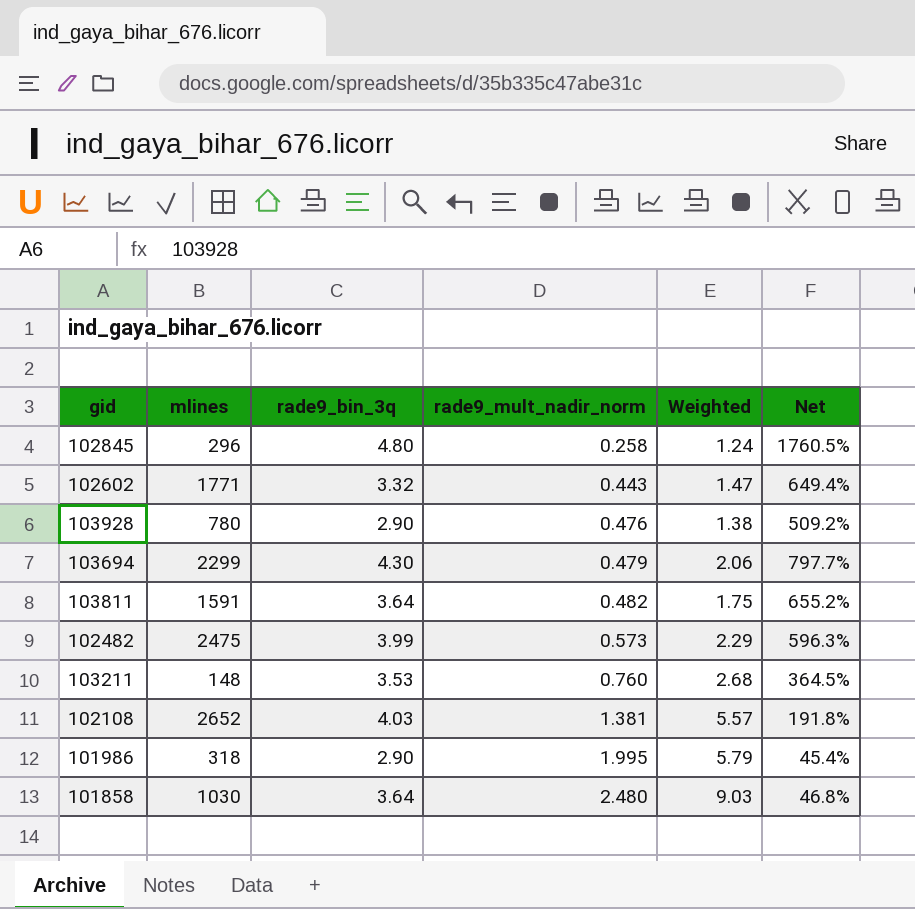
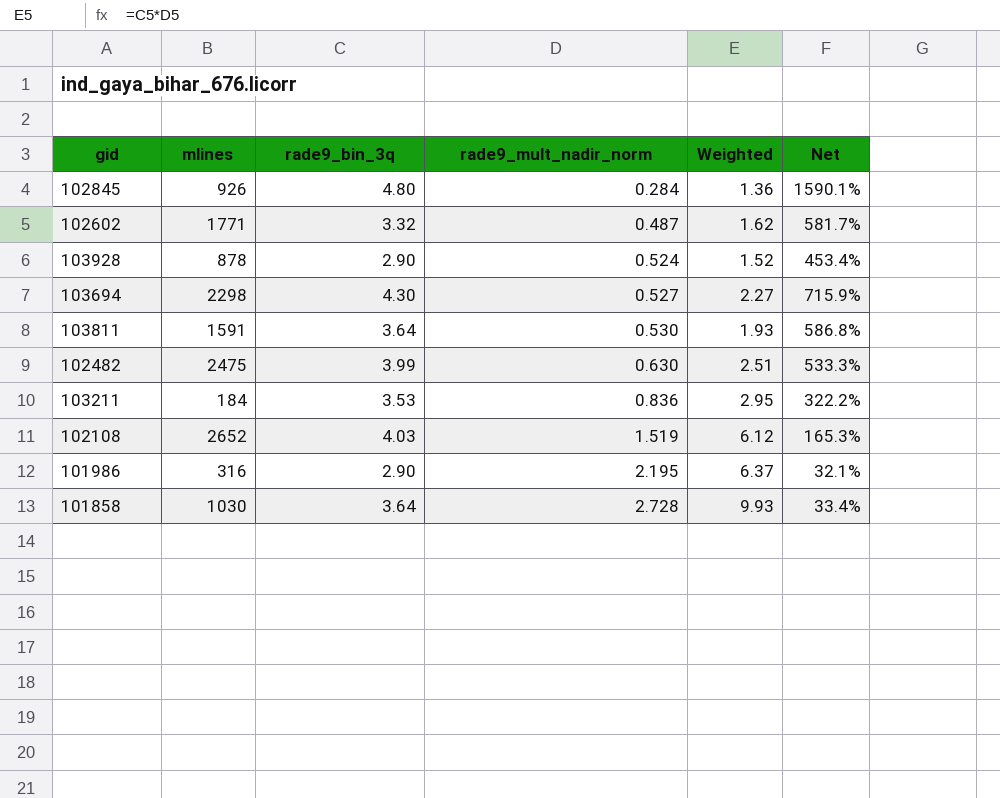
102845 | mlines: 296 -> 926
102845 | rade9_mult_nadir_norm: 0.258 -> 0.284
102845 | Weighted: 1.24 -> 1.36
102845 | Net: 1760.5% -> 1590.1%
102602 | rade9_mult_nadir_norm: 0.443 -> 0.487
102602 | Weighted: 1.47 -> 1.62
102602 | Net: 649.4% -> 581.7%
103928 | mlines: 780 -> 878
103928 | rade9_mult_nadir_norm: 0.476 -> 0.524
103928 | Weighted: 1.38 -> 1.52
103928 | Net: 509.2% -> 453.4%
103694 | mlines: 2299 -> 2298
103694 | rade9_mult_nadir_norm: 0.479 -> 0.527
103694 | Weighted: 2.06 -> 2.27
103694 | Net: 797.7% -> 715.9%
103811 | rade9_mult_nadir_norm: 0.482 -> 0.530
103811 | Weighted: 1.75 -> 1.93
103811 | Net: 655.2% -> 586.8%
102482 | rade9_mult_nadir_norm: 0.573 -> 0.630
102482 | Weighted: 2.29 -> 2.51
102482 | Net: 596.3% -> 533.3%
103211 | mlines: 148 -> 184
103211 | rade9_mult_nadir_norm: 0.760 -> 0.836
103211 | Weighted: 2.68 -> 2.95
103211 | Net: 364.5% -> 322.2%
102108 | rade9_mult_nadir_norm: 1.381 -> 1.519
102108 | Weighted: 5.57 -> 6.12
102108 | Net: 191.8% -> 165.3%
101986 | mlines: 318 -> 316
101986 | rade9_mult_nadir_norm: 1.995 -> 2.195
101986 | Weighted: 5.79 -> 6.37
101986 | Net: 45.4% -> 32.1%
101858 | rade9_mult_nadir_norm: 2.480 -> 2.728
101858 | Weighted: 9.03 -> 9.93
101858 | Net: 46.8% -> 33.4%

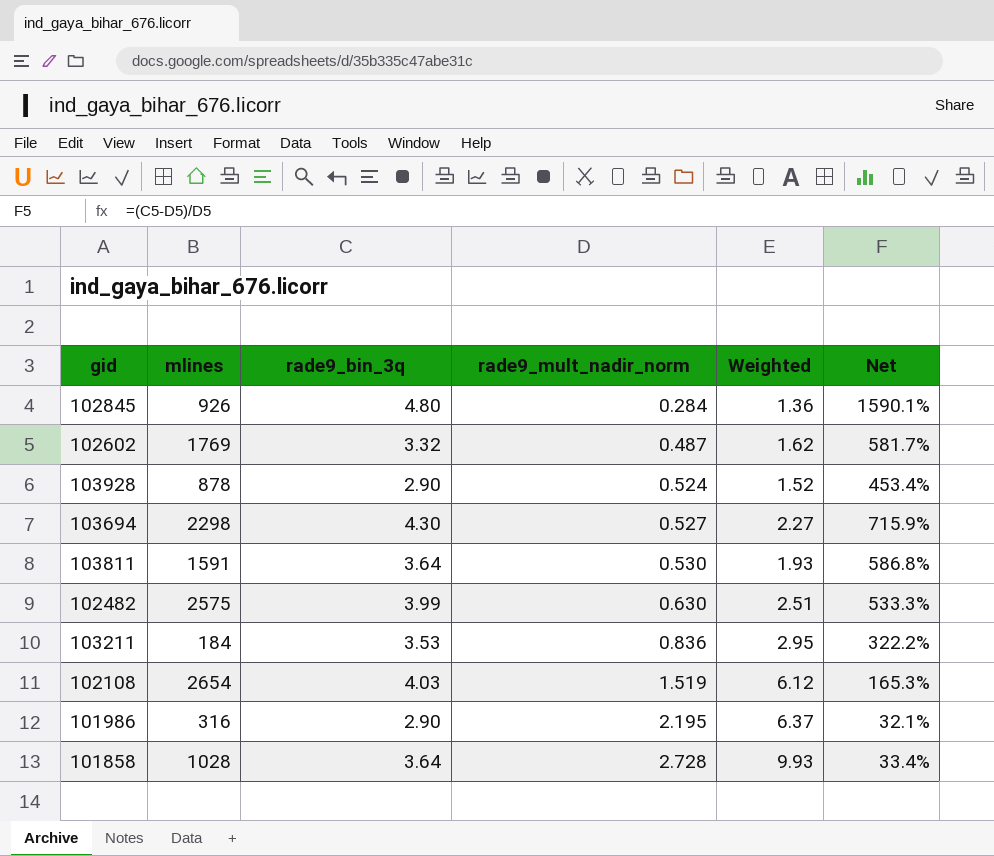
102602 | mlines: 1771 -> 1769
102482 | mlines: 2475 -> 2575
102108 | mlines: 2652 -> 2654
101858 | mlines: 1030 -> 1028

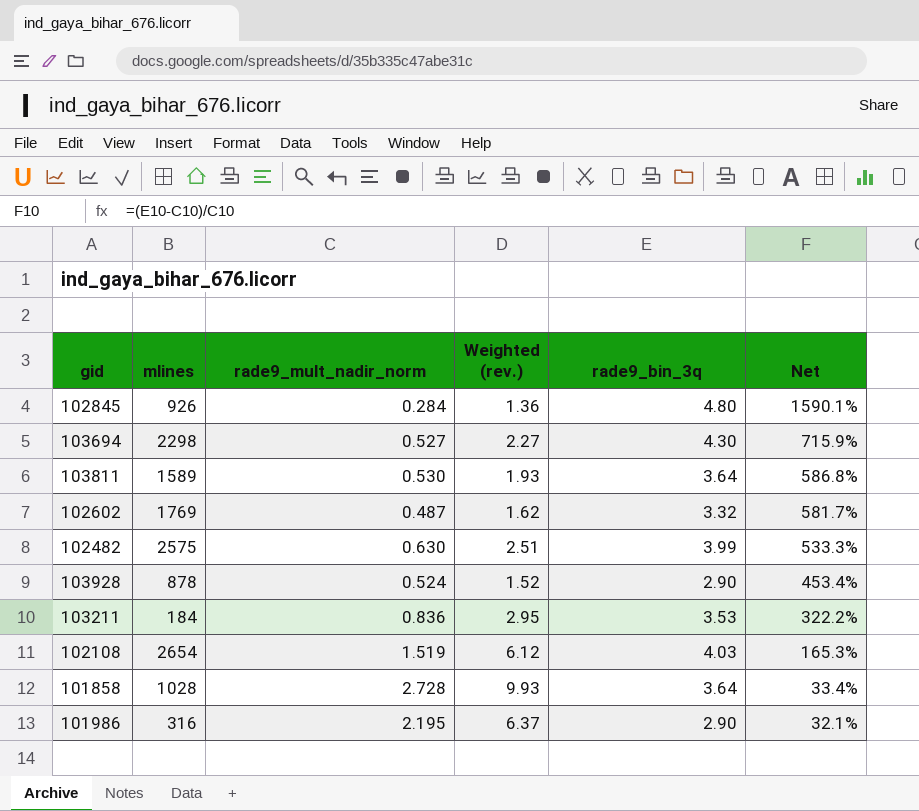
row order: rade9_mult_nadir_norm ascending -> Net descending
column name: Weighted -> Weighted (rev.)
column rade9_bin_3q | position: 3 -> 5
103811 | mlines: 1591 -> 1589

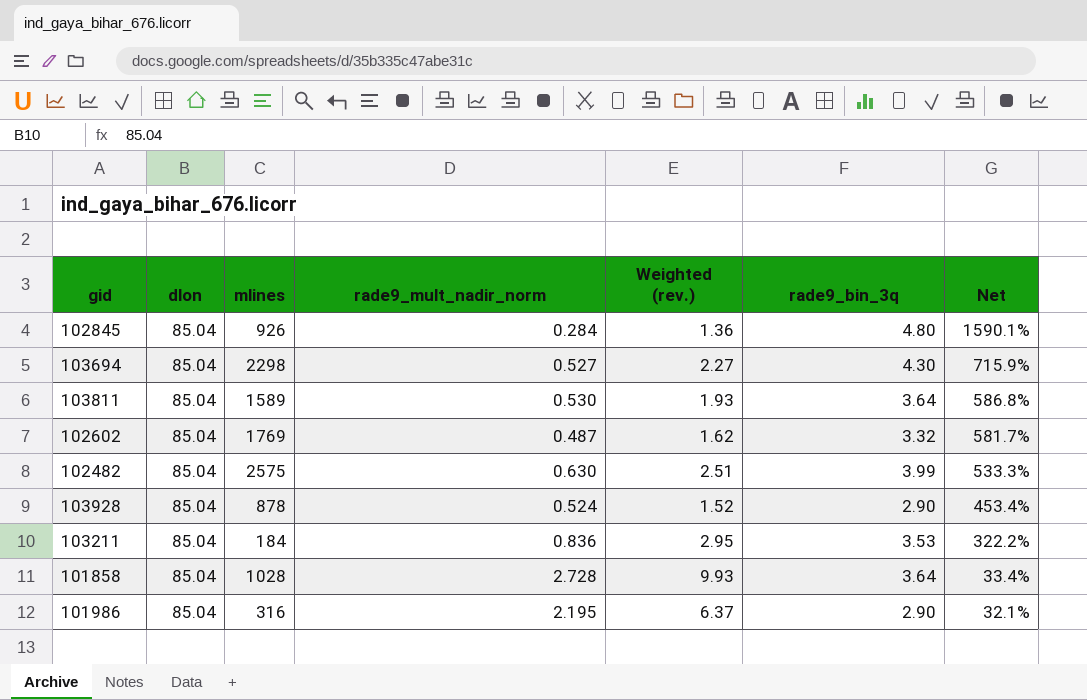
column dlon | position: none -> 2
row 102108: 2654 | 1.519 | 6.12 | 4.03 | 165.3% -> none

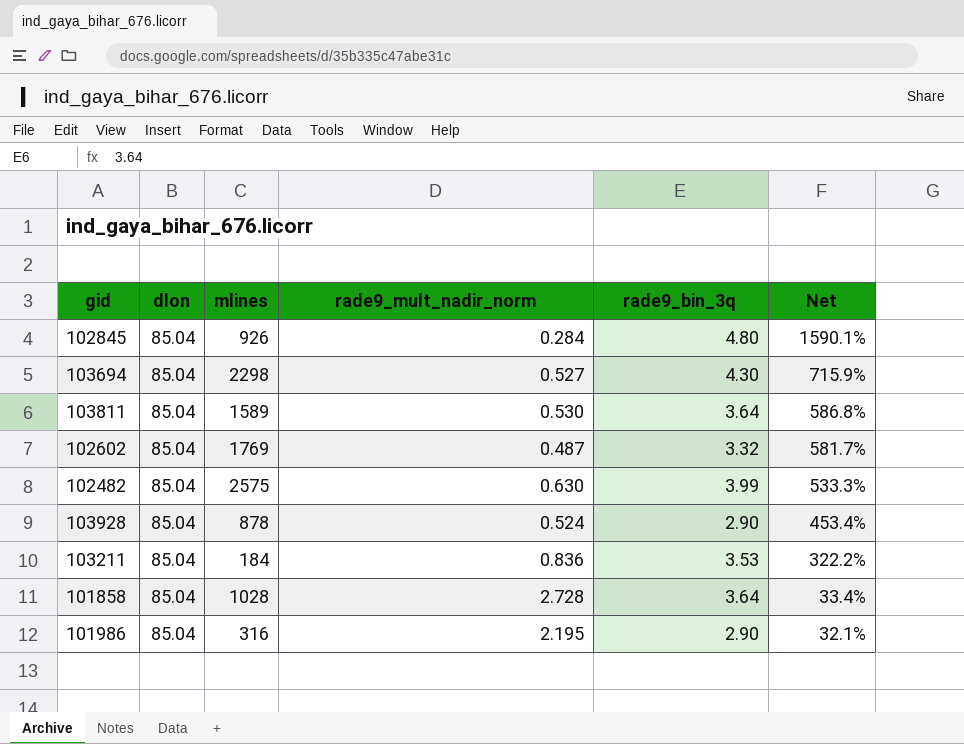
column Weighted (rev.) | formula: [rade9_mult_nadir_norm] * [rade9_bin_3q] -> none

